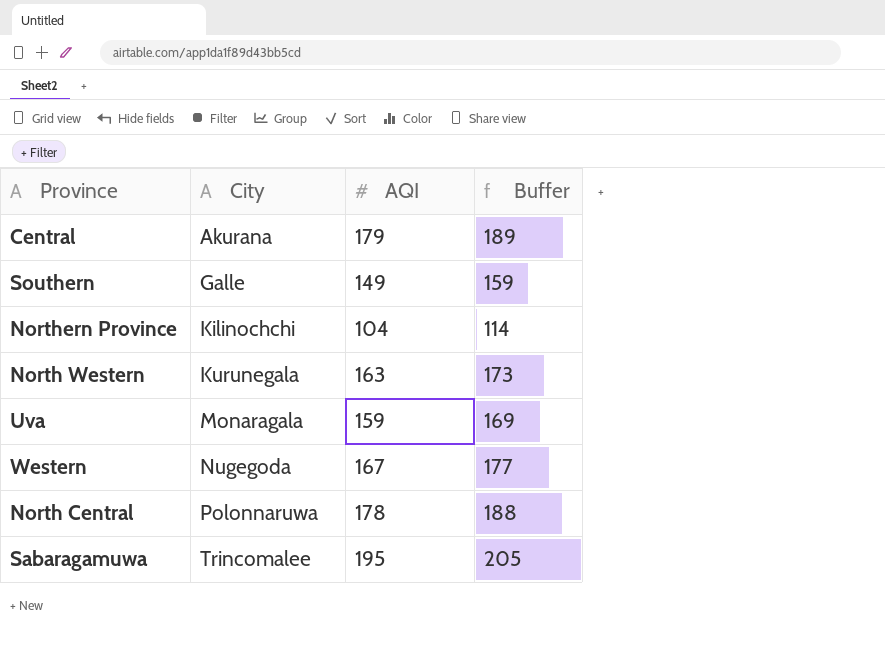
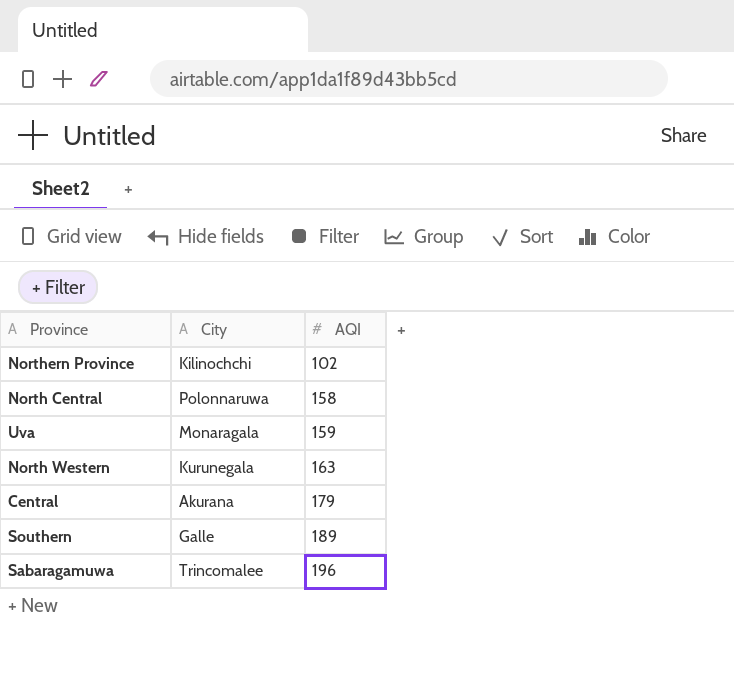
row order: City ascending -> AQI ascending
column Buffer | formula: [AQI] + 10 -> none
row Western: Nugegoda | 167 | 177 -> none
Northern Province | AQI: 104 -> 102
North Central | AQI: 178 -> 158
Southern | AQI: 149 -> 189
Sabaragamuwa | AQI: 195 -> 196

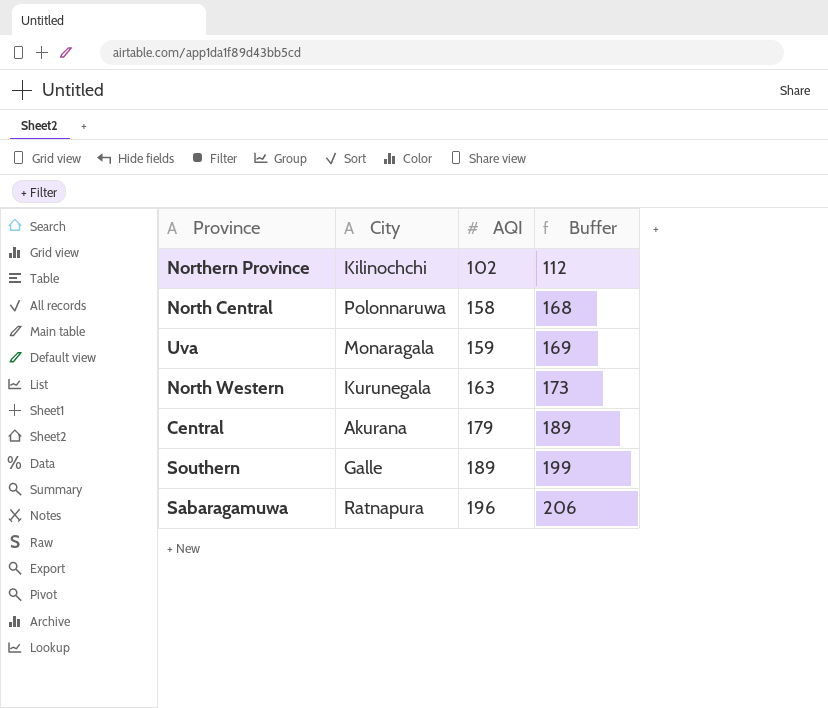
column Buffer | formula: none -> [AQI] + 10
Sabaragamuwa | City: Trincomalee -> Ratnapura

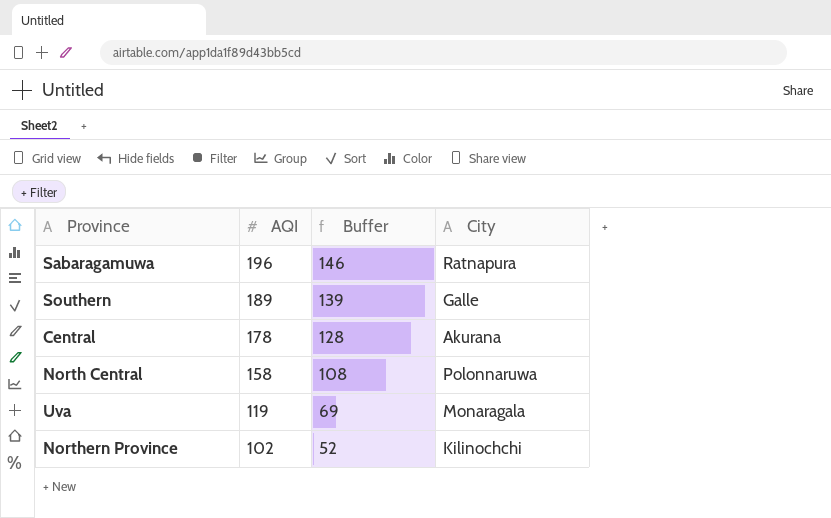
row order: AQI ascending -> AQI descending
column Buffer | formula: [AQI] + 10 -> [AQI] - 50
column City | position: 2 -> 4
row North Western: Kurunegala | 163 | 173 -> none
Central | AQI: 179 -> 178
Uva | AQI: 159 -> 119

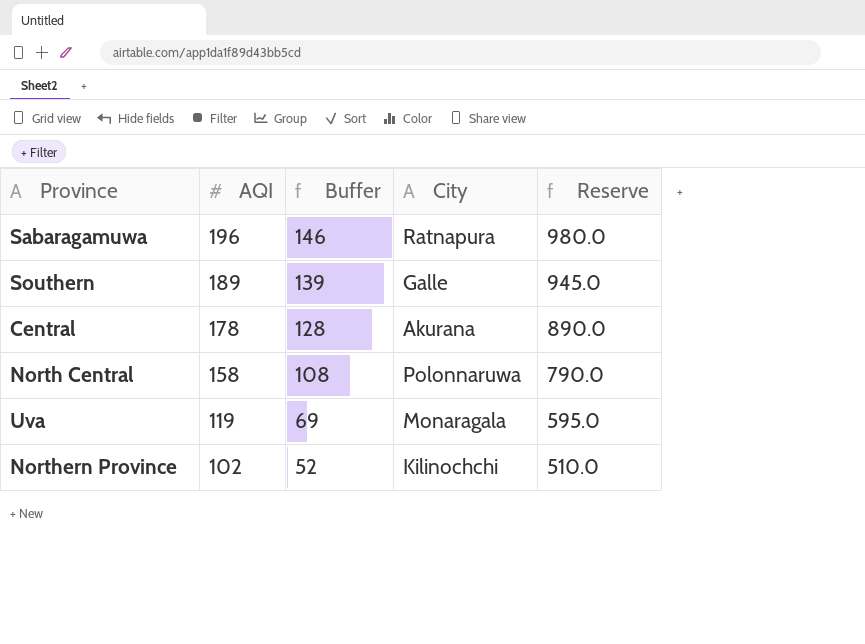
column Reserve | formula: none -> [AQI] * 5

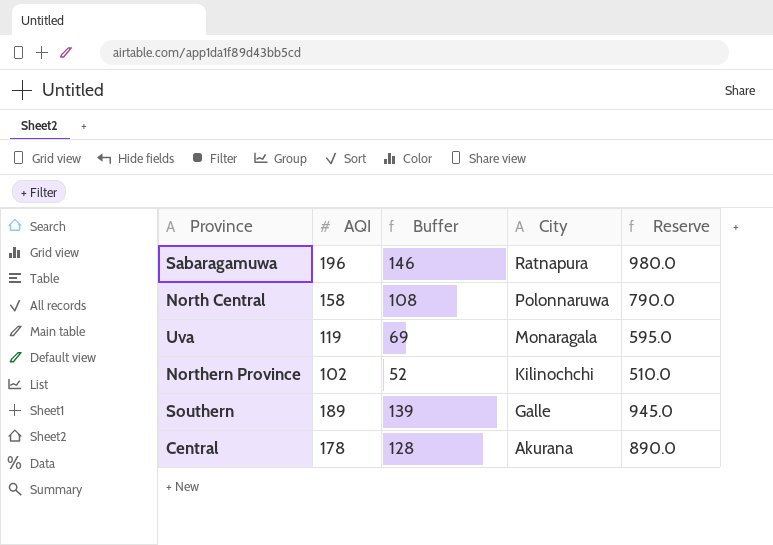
row order: AQI descending -> City descending

